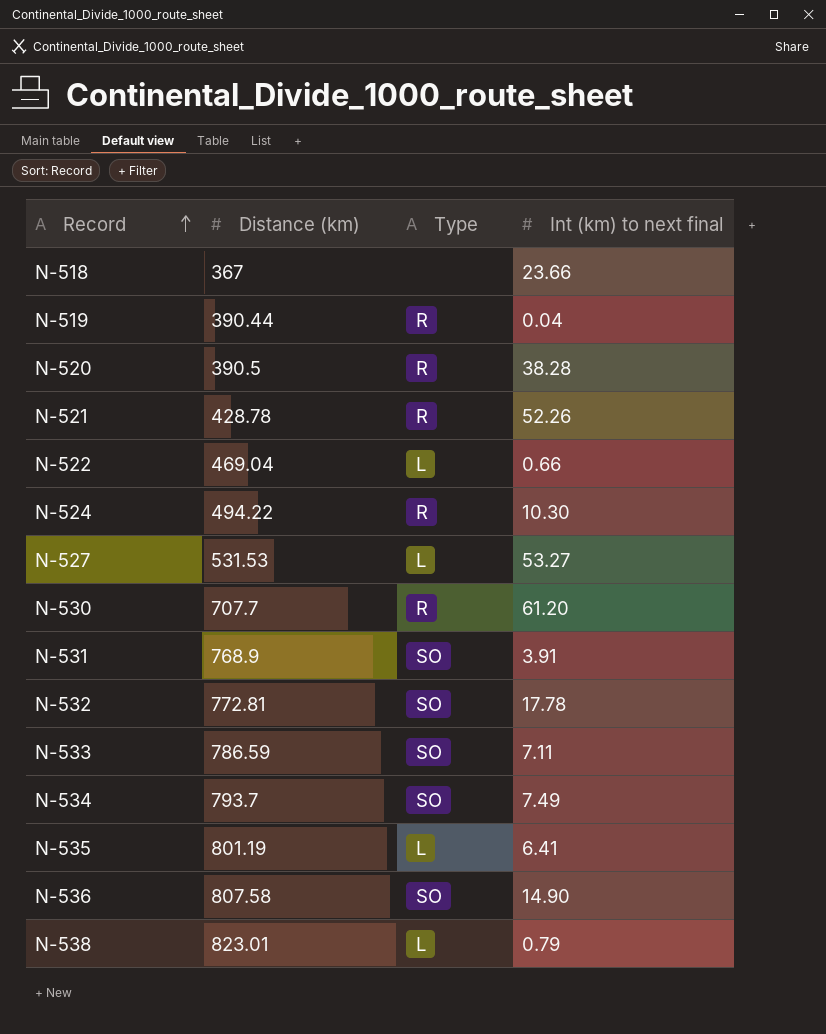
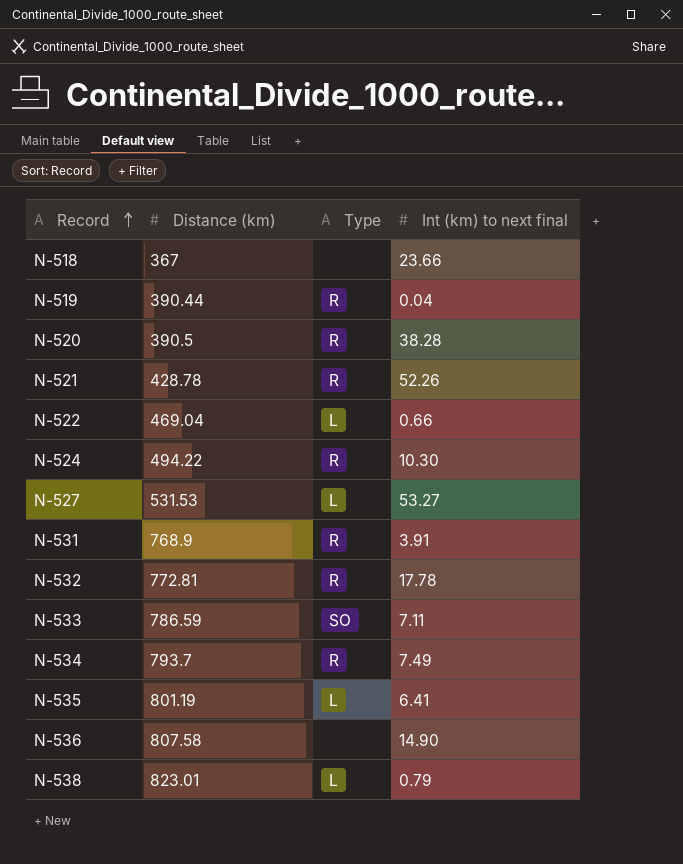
row N-530: 707.7 | R | 61.20 -> none
N-531 | Type: SO -> R
N-532 | Type: SO -> R
N-534 | Type: SO -> R
N-536 | Type: SO -> none

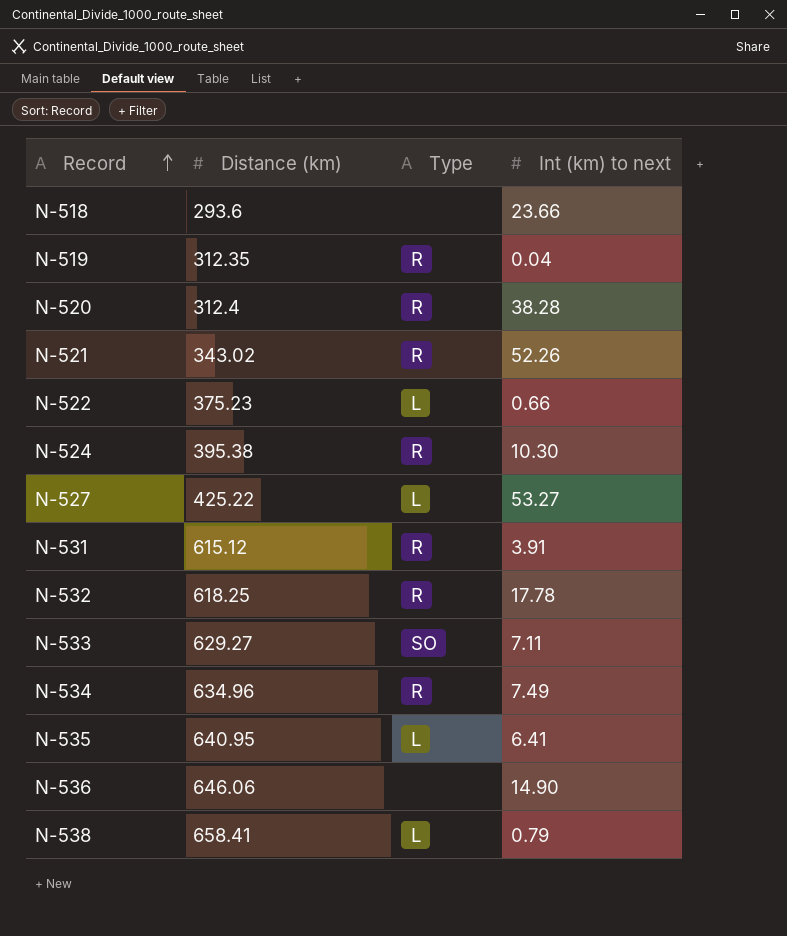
column name: Int (km) to next final -> Int (km) to next
N-518 | Distance (km): 367 -> 293.6
N-519 | Distance (km): 390.44 -> 312.35
N-520 | Distance (km): 390.5 -> 312.4
N-521 | Distance (km): 428.78 -> 343.02
N-522 | Distance (km): 469.04 -> 375.23
N-524 | Distance (km): 494.22 -> 395.38
N-527 | Distance (km): 531.53 -> 425.22
N-531 | Distance (km): 768.9 -> 615.12
N-532 | Distance (km): 772.81 -> 618.25
N-533 | Distance (km): 786.59 -> 629.27
N-534 | Distance (km): 793.7 -> 634.96
N-535 | Distance (km): 801.19 -> 640.95
N-536 | Distance (km): 807.58 -> 646.06
N-538 | Distance (km): 823.01 -> 658.41

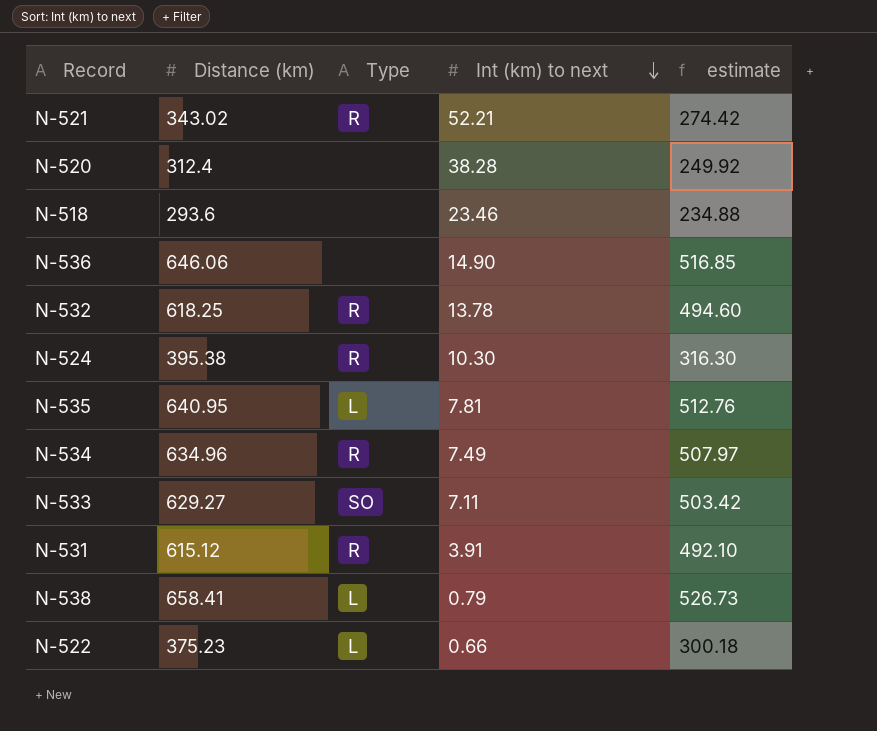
row order: Record ascending -> Int (km) to next descending
column estimate | formula: none -> [Distance (km)] * 0.8
row N-519: 312.35 | R | 0.04 -> none
row N-527: 425.22 | L | 53.27 -> none
N-521 | Int (km) to next: 52.26 -> 52.21
N-520 | Type: R -> none
N-518 | Int (km) to next: 23.66 -> 23.46
N-532 | Int (km) to next: 17.78 -> 13.78
N-535 | Int (km) to next: 6.41 -> 7.81

